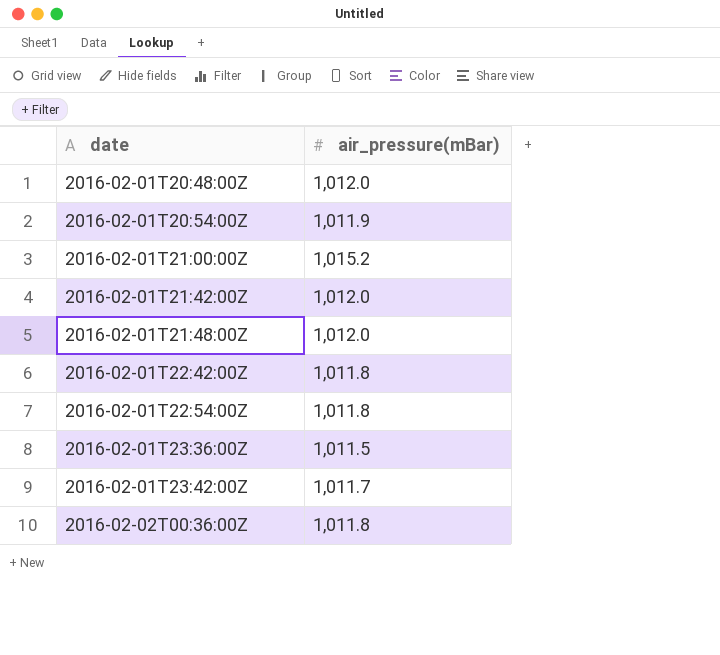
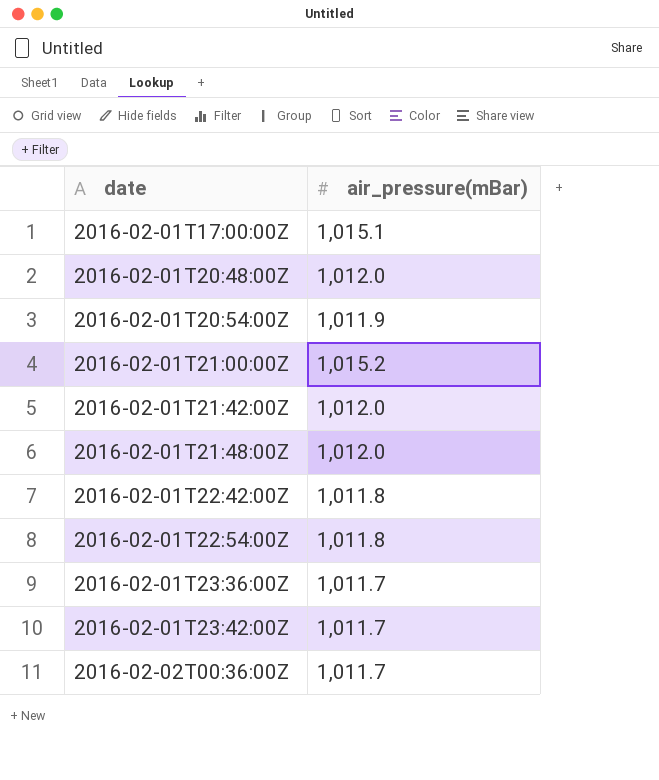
row 2016-02-01T17:00:00Z: none -> 1,015.1
2016-02-01T23:36:00Z | air_pressure(mBar): 1,011.5 -> 1,011.7
2016-02-02T00:36:00Z | air_pressure(mBar): 1,011.8 -> 1,011.7

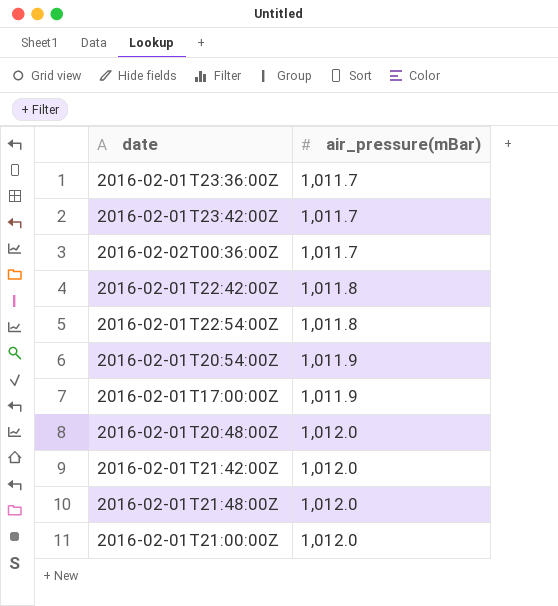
row order: date ascending -> air_pressure(mBar) ascending
2016-02-01T17:00:00Z | air_pressure(mBar): 1,015.1 -> 1,011.9
2016-02-01T21:00:00Z | air_pressure(mBar): 1,015.2 -> 1,012.0

